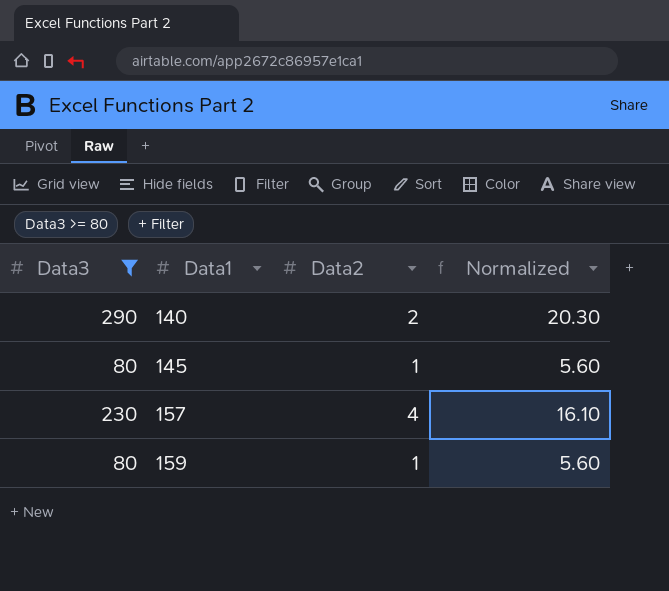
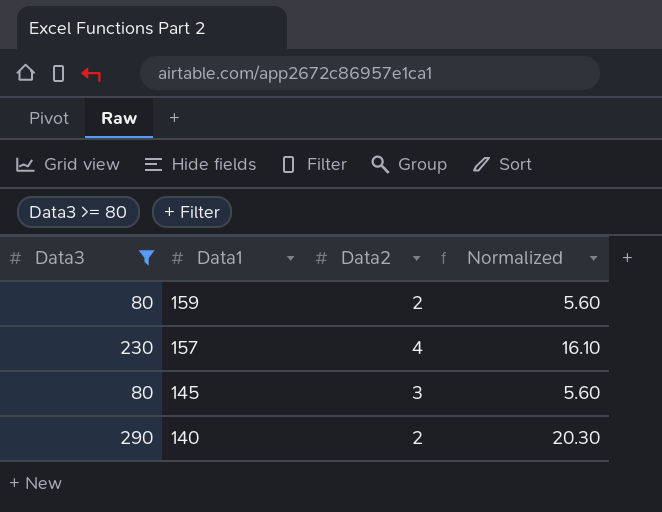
row order: Data1 ascending -> Data1 descending
159 | Data2: 1 -> 2
145 | Data2: 1 -> 3

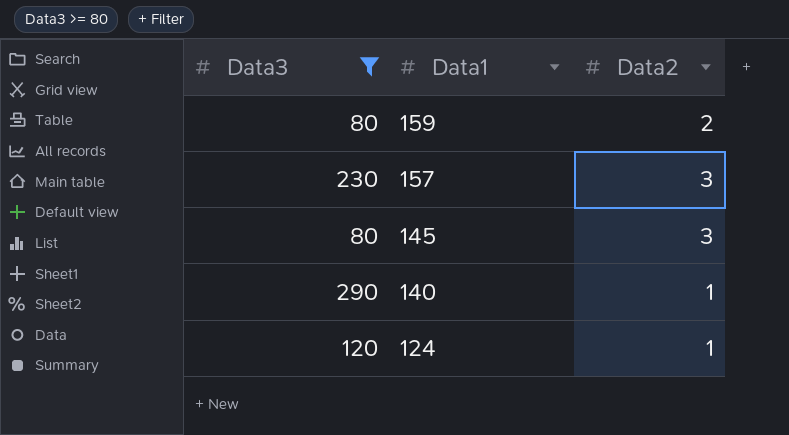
column Normalized | formula: [Data3] * 0.07 -> none
157 | Data2: 4 -> 3
140 | Data2: 2 -> 1
row 124: none -> 120 | 1

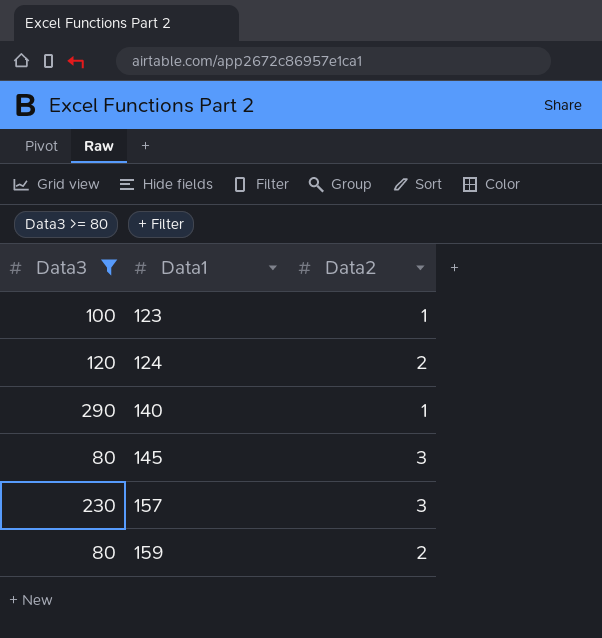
row order: Data1 descending -> Data1 ascending
row 123: none -> 100 | 1
124 | Data2: 1 -> 2

